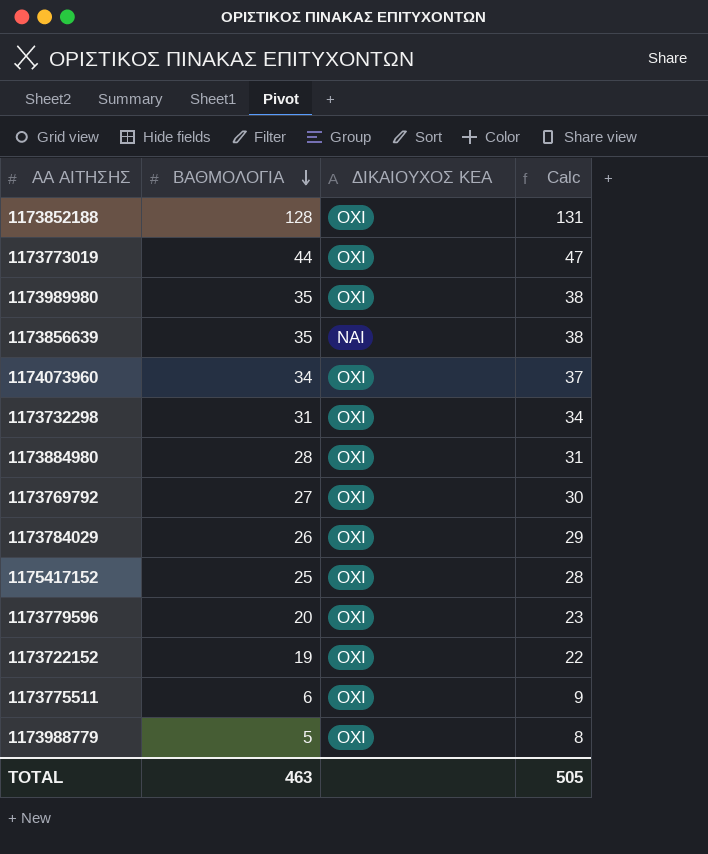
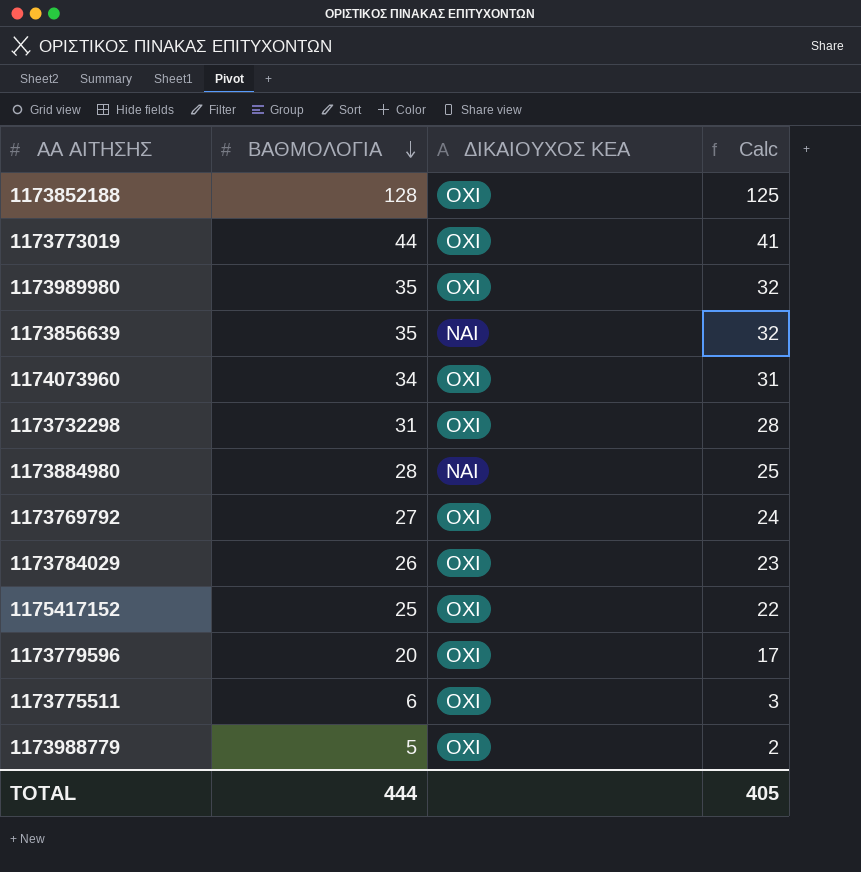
column Calc | formula: [ΒΑΘΜΟΛΟΓΙΑ] + 3 -> [ΒΑΘΜΟΛΟΓΙΑ] - 3
row 1173722152: 19 | ΟΧΙ | 22 -> none
1173884980 | ΔΙΚΑΙΟΥΧΟΣ ΚΕΑ: ΟΧΙ -> ΝΑΙ
TOTAL | ΒΑΘΜΟΛΟΓΙΑ: 463 -> 444
TOTAL | Calc: 505 -> 405

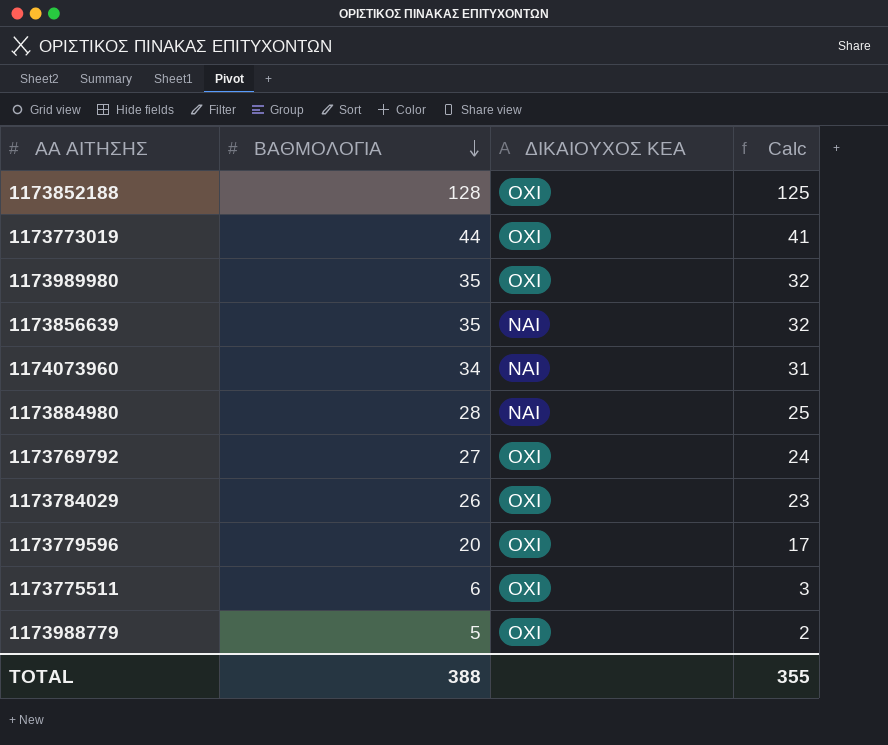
row 1173732298: 31 | ΟΧΙ | 28 -> none
row 1175417152: 25 | ΟΧΙ | 22 -> none
1174073960 | ΔΙΚΑΙΟΥΧΟΣ ΚΕΑ: ΟΧΙ -> ΝΑΙ
TOTAL | ΒΑΘΜΟΛΟΓΙΑ: 444 -> 388
TOTAL | Calc: 405 -> 355

